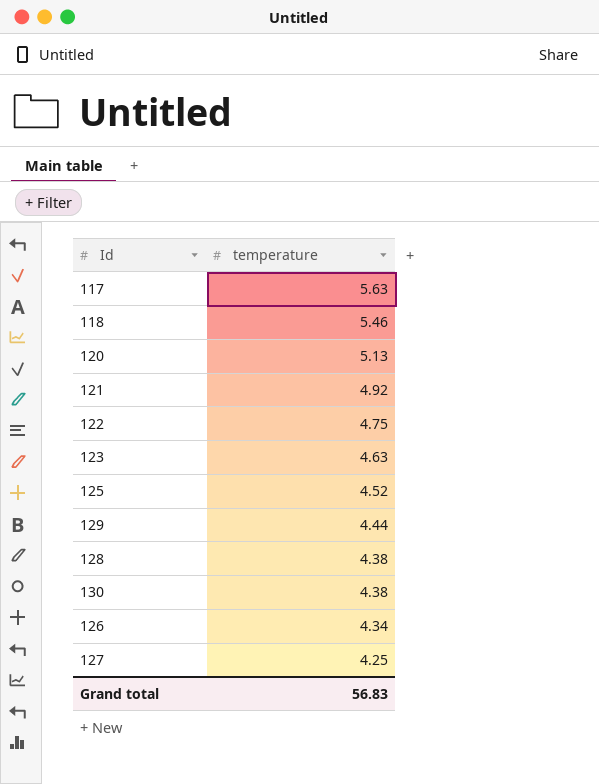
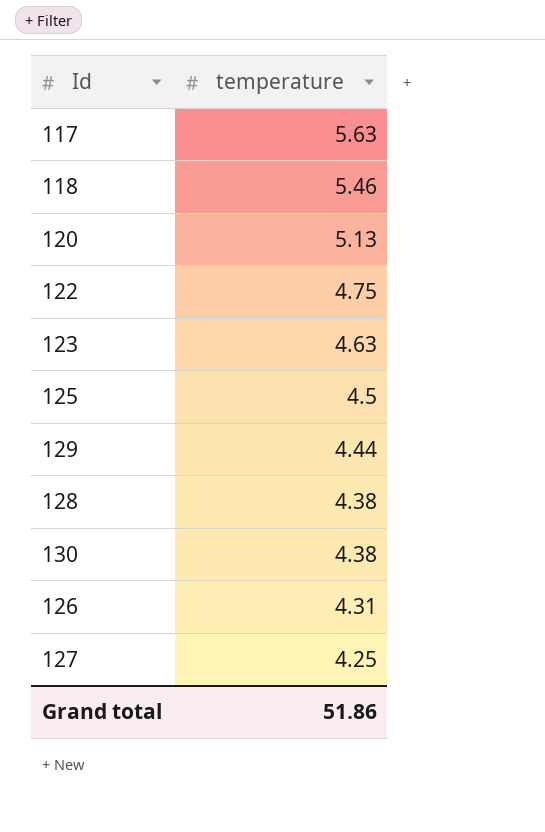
row 121: 4.92 -> none
125 | temperature: 4.52 -> 4.5
126 | temperature: 4.34 -> 4.31
Grand total | temperature: 56.83 -> 51.86

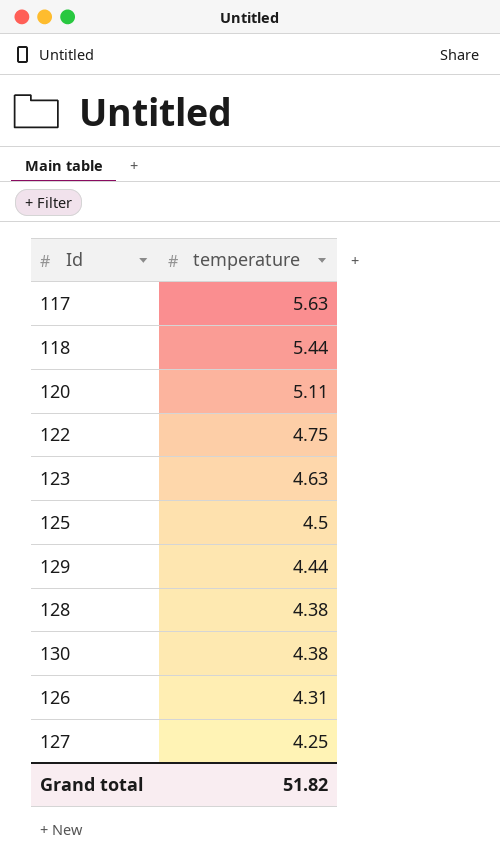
118 | temperature: 5.46 -> 5.44
120 | temperature: 5.13 -> 5.11
Grand total | temperature: 51.86 -> 51.82

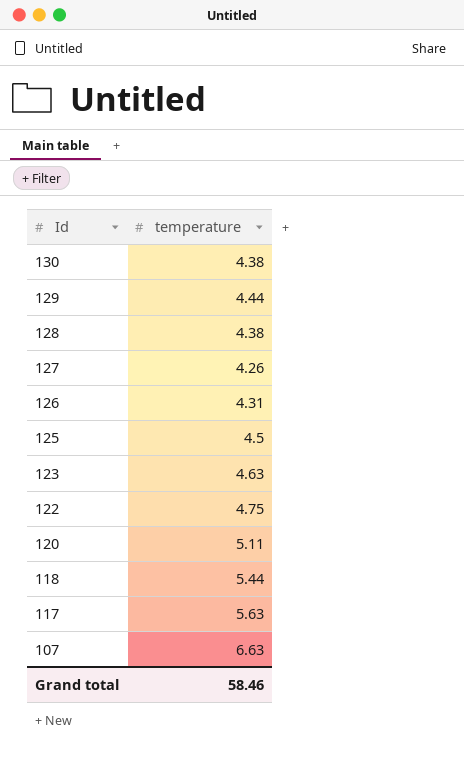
row order: temperature descending -> Id descending
127 | temperature: 4.25 -> 4.26
row 107: none -> 6.63
Grand total | temperature: 51.82 -> 58.46

